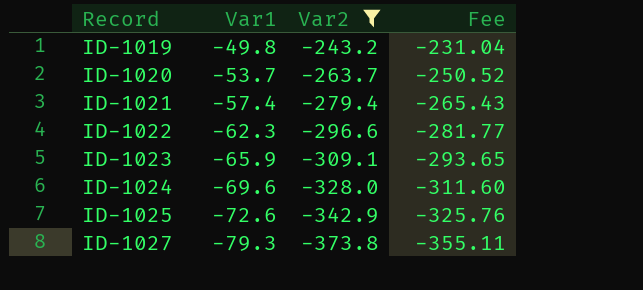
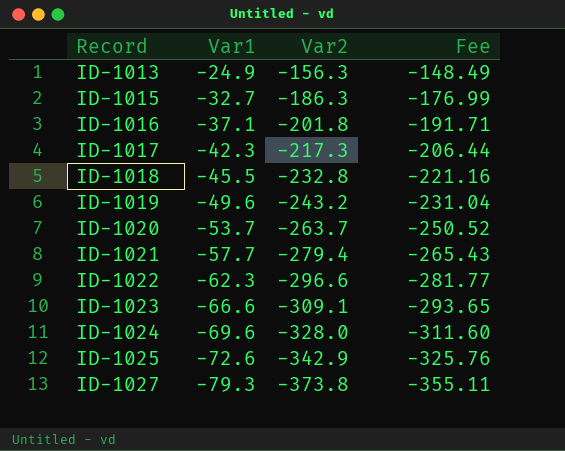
filter: Var2 <= -243.2 -> none
ID-1019 | Var1: -49.8 -> -49.6
ID-1021 | Var1: -57.4 -> -57.7
ID-1023 | Var1: -65.9 -> -66.6

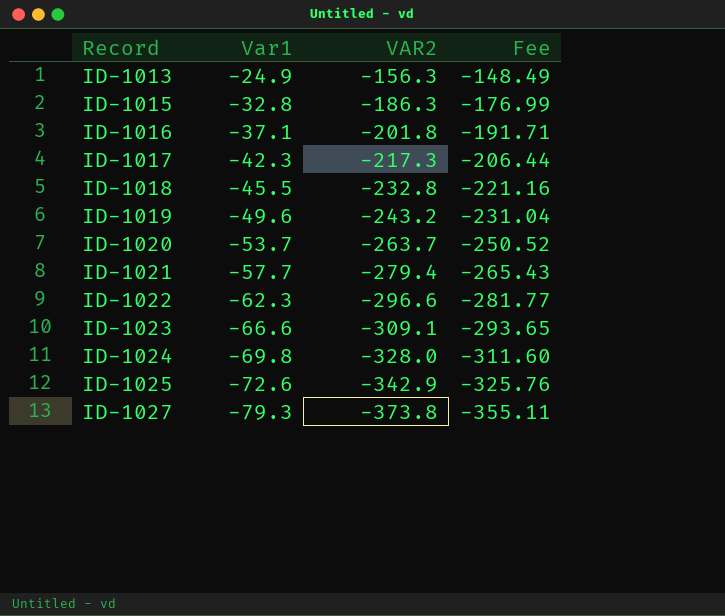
column name: Var2 -> VAR2
ID-1015 | Var1: -32.7 -> -32.8
ID-1024 | Var1: -69.6 -> -69.8

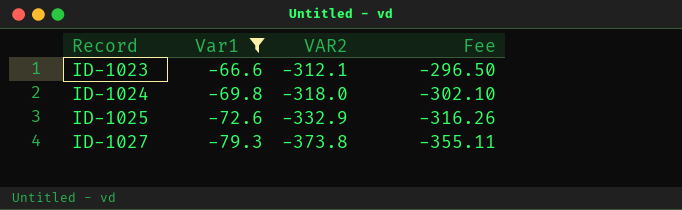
filter: none -> Var1 <= -66.6
ID-1023 | VAR2: -309.1 -> -312.1
ID-1023 | Fee: -293.65 -> -296.50
ID-1024 | VAR2: -328.0 -> -318.0
ID-1024 | Fee: -311.60 -> -302.10
ID-1025 | VAR2: -342.9 -> -332.9
ID-1025 | Fee: -325.76 -> -316.26

